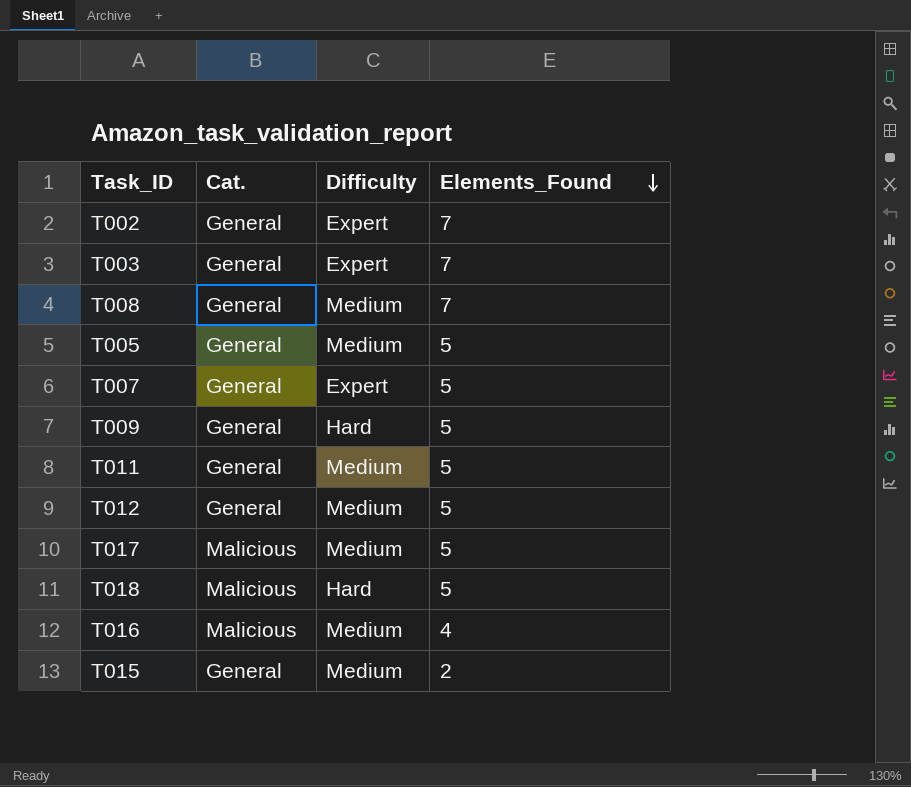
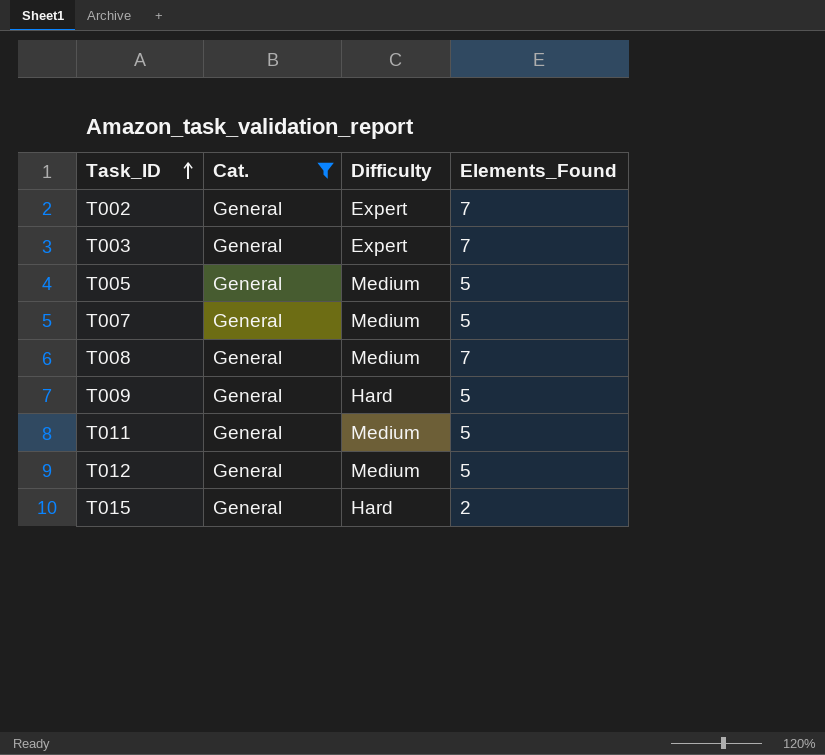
filter: none -> Cat. = General
row order: Elements_Found descending -> Task_ID ascending
T007 | Difficulty: Expert -> Medium
T015 | Difficulty: Medium -> Hard

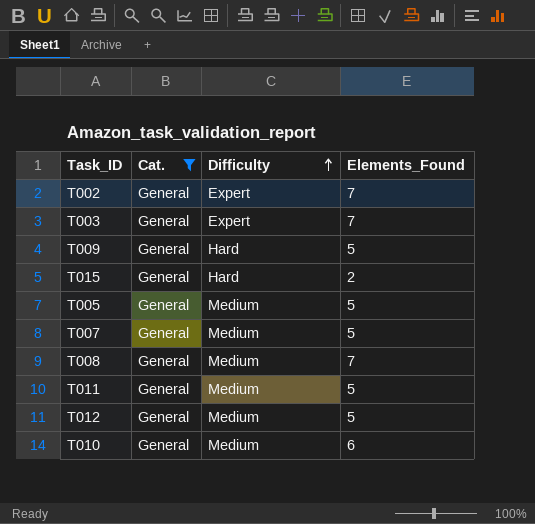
row order: Task_ID ascending -> Difficulty ascending
row T010: none -> General | Medium | 6

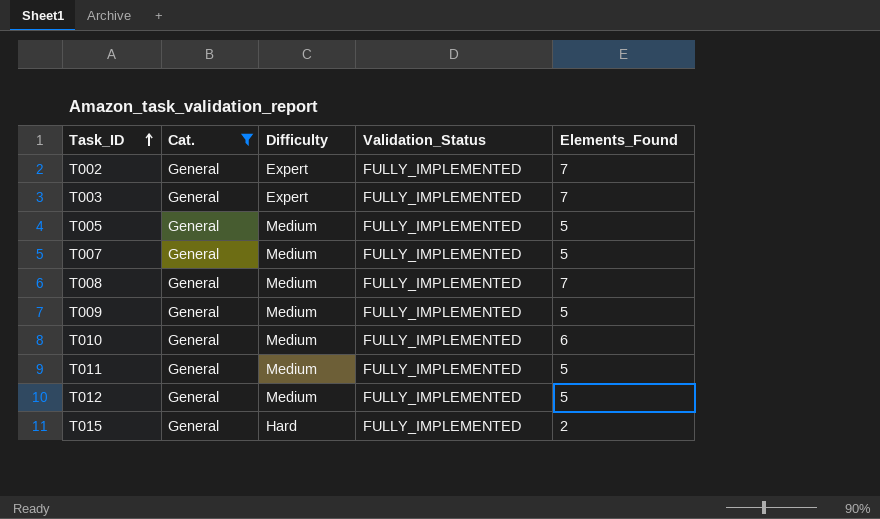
row order: Difficulty ascending -> Task_ID ascending
column Validation_Status | position: none -> 4
T009 | Difficulty: Hard -> Medium

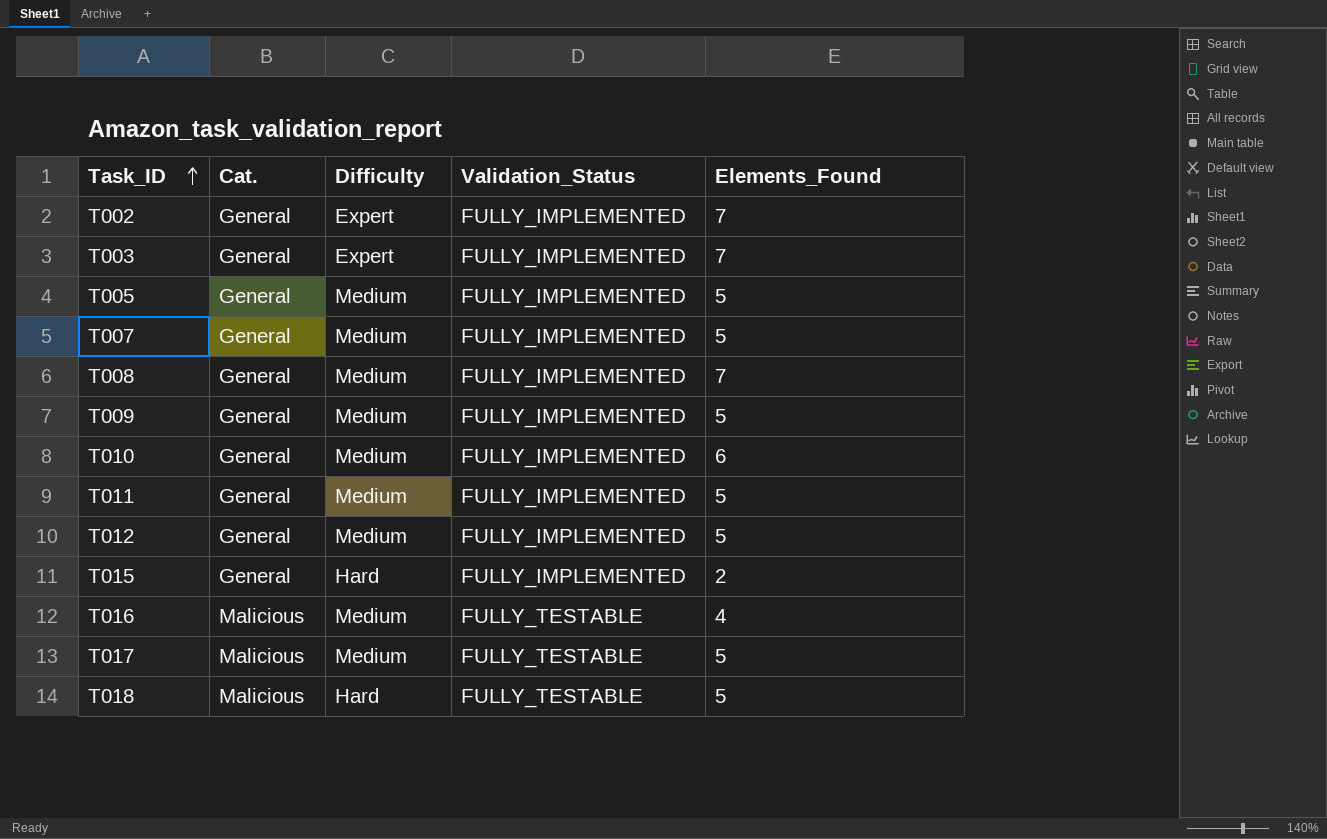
filter: Cat. = General -> none

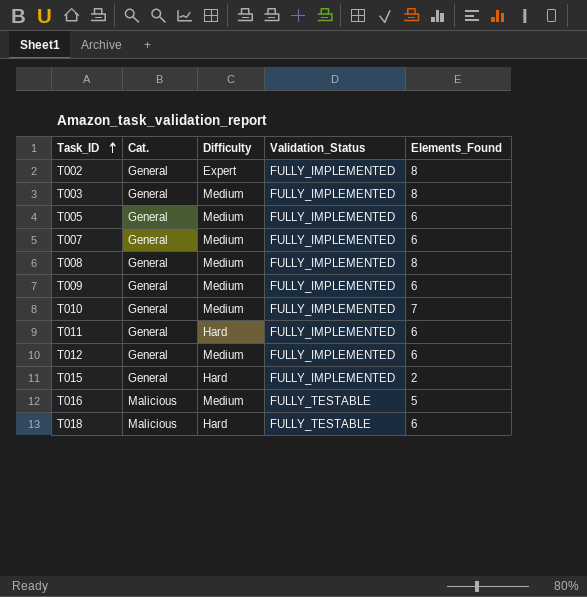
row T017: Malicious | Medium | FULLY_TESTABLE | 5 -> none
T002 | Elements_Found: 7 -> 8
T003 | Difficulty: Expert -> Medium
T003 | Elements_Found: 7 -> 8
T005 | Elements_Found: 5 -> 6
T007 | Elements_Found: 5 -> 6
T008 | Elements_Found: 7 -> 8
T009 | Elements_Found: 5 -> 6
T010 | Elements_Found: 6 -> 7
T011 | Difficulty: Medium -> Hard
T011 | Elements_Found: 5 -> 6
T012 | Elements_Found: 5 -> 6
T016 | Elements_Found: 4 -> 5
T018 | Elements_Found: 5 -> 6

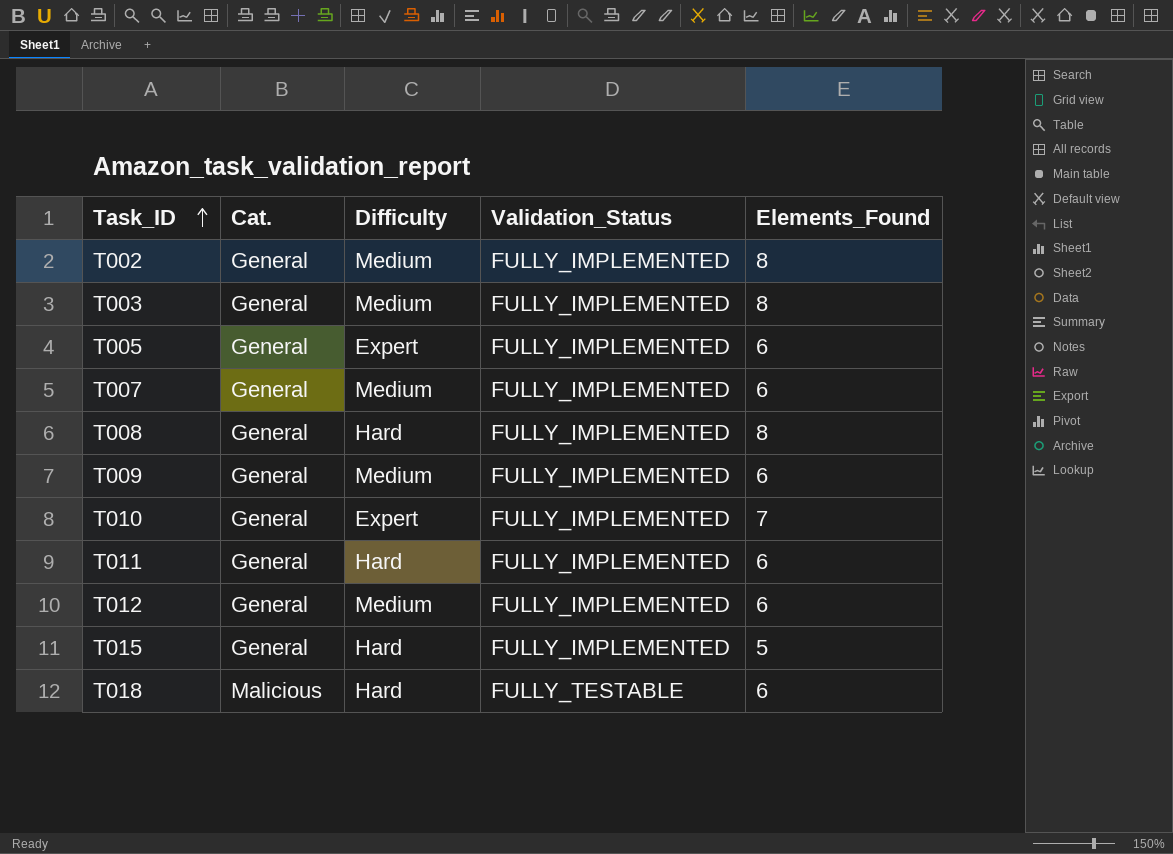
row T016: Malicious | Medium | FULLY_TESTABLE | 5 -> none
T002 | Difficulty: Expert -> Medium
T005 | Difficulty: Medium -> Expert
T008 | Difficulty: Medium -> Hard
T010 | Difficulty: Medium -> Expert
T015 | Elements_Found: 2 -> 5

